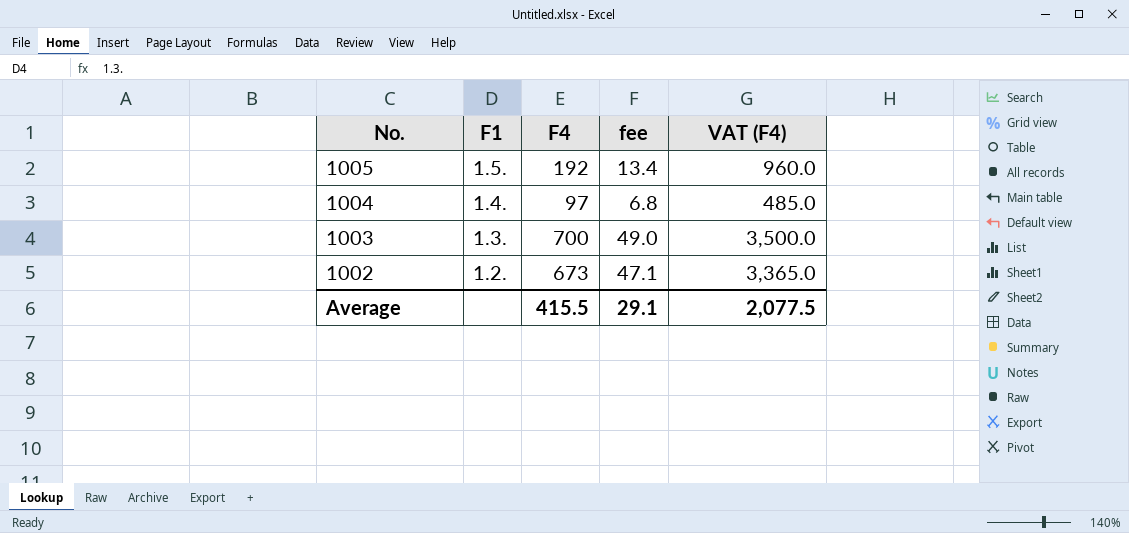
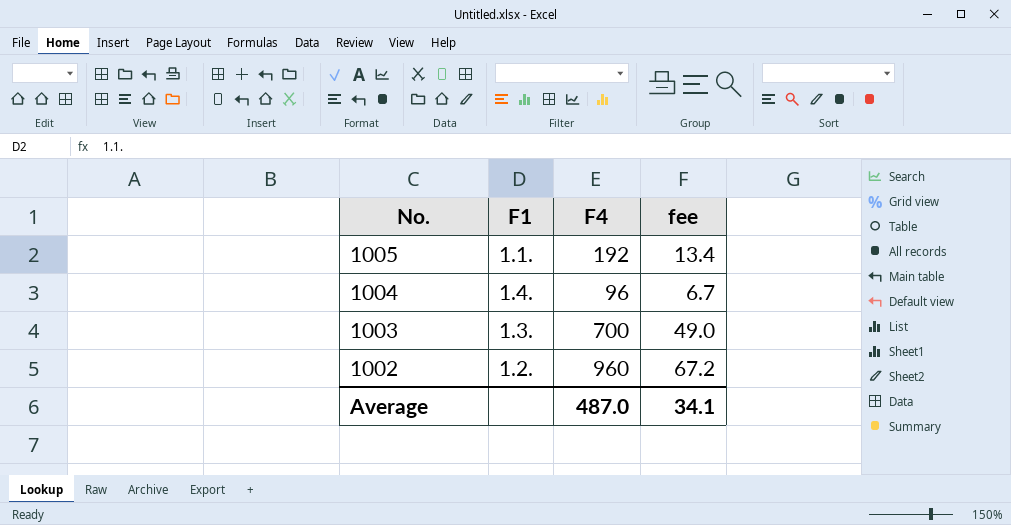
column VAT (F4) | formula: [F4] * 5 -> none
1005 | F1: 1.5. -> 1.1.
1004 | F4: 97 -> 96
1004 | fee: 6.8 -> 6.7
1002 | F4: 673 -> 960
1002 | fee: 47.1 -> 67.2
Average | F4: 415.5 -> 487.0
Average | fee: 29.1 -> 34.1

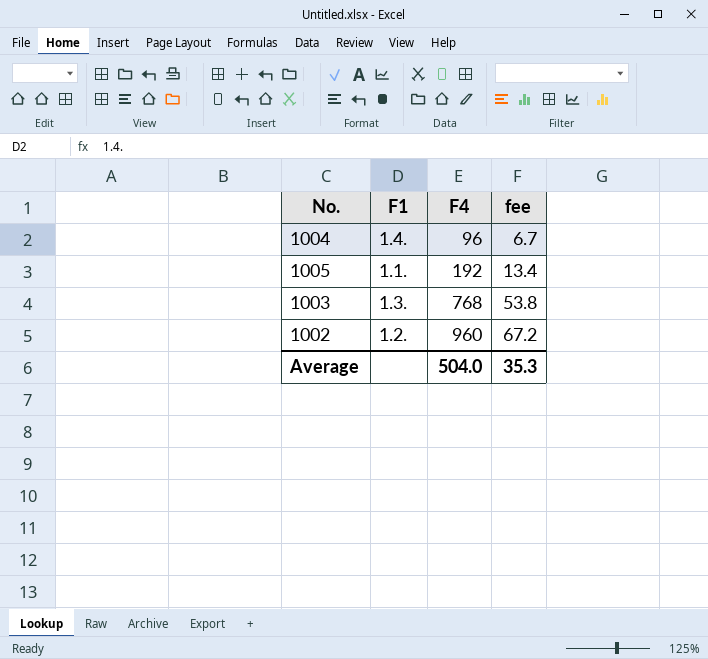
row order: No. descending -> F4 ascending
1003 | F4: 700 -> 768
1003 | fee: 49.0 -> 53.8
Average | F4: 487.0 -> 504.0
Average | fee: 34.1 -> 35.3

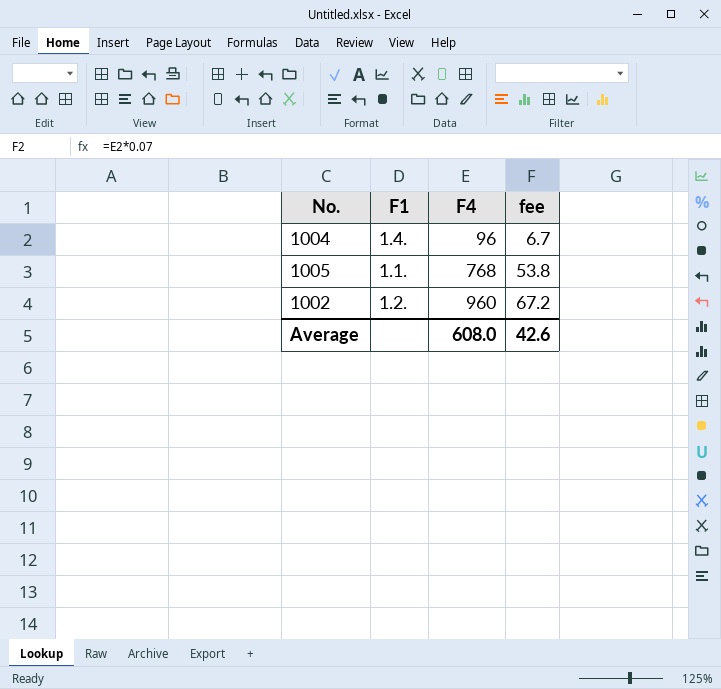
row 1003: 1.3. | 768 | 53.8 -> none
1005 | F4: 192 -> 768
1005 | fee: 13.4 -> 53.8
Average | F4: 504.0 -> 608.0
Average | fee: 35.3 -> 42.6

